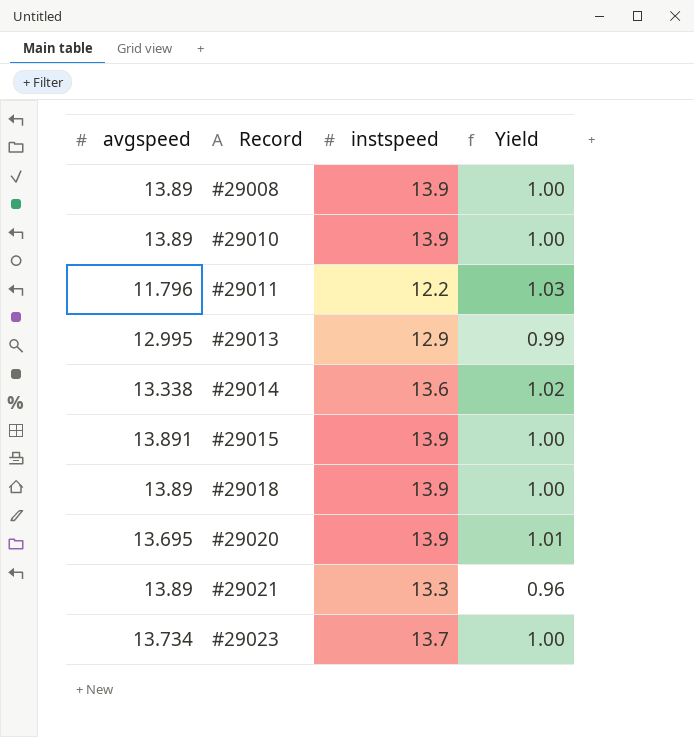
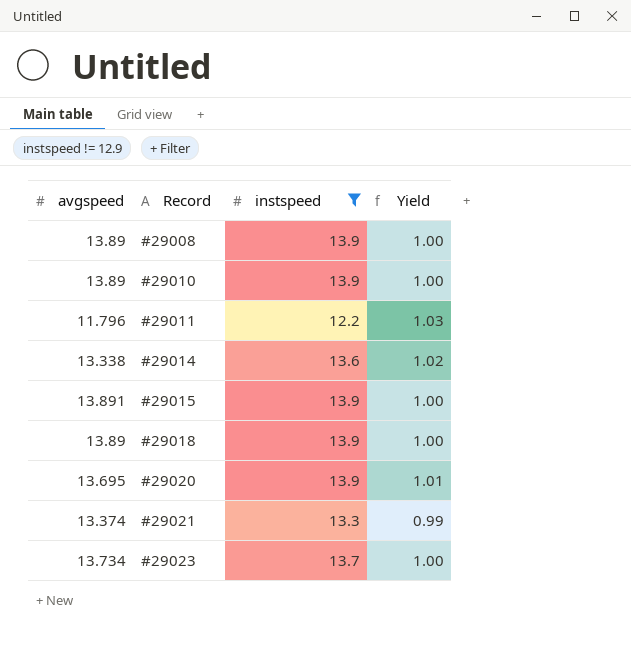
filter: none -> instspeed != 12.9
#29021 | avgspeed: 13.89 -> 13.374
#29021 | Yield: 0.96 -> 0.99

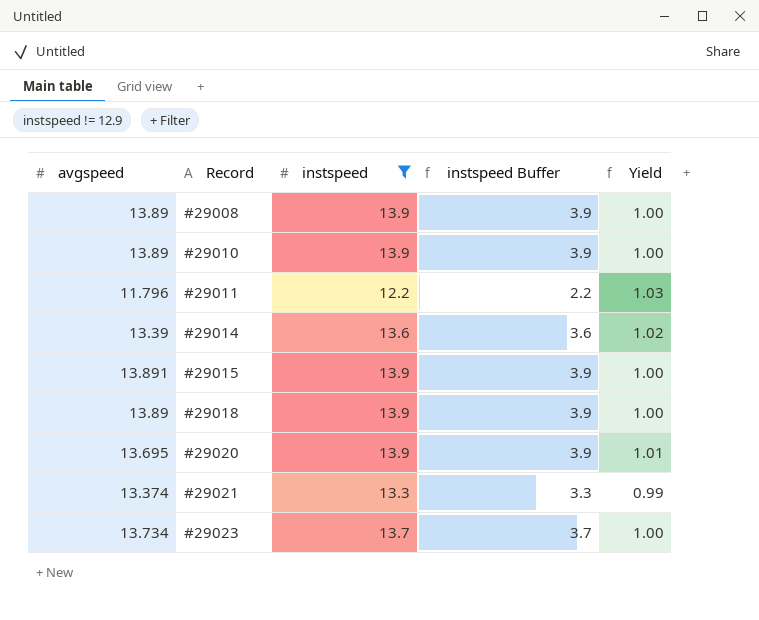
column instspeed Buffer | formula: none -> [instspeed] - 10
#29014 | avgspeed: 13.338 -> 13.39

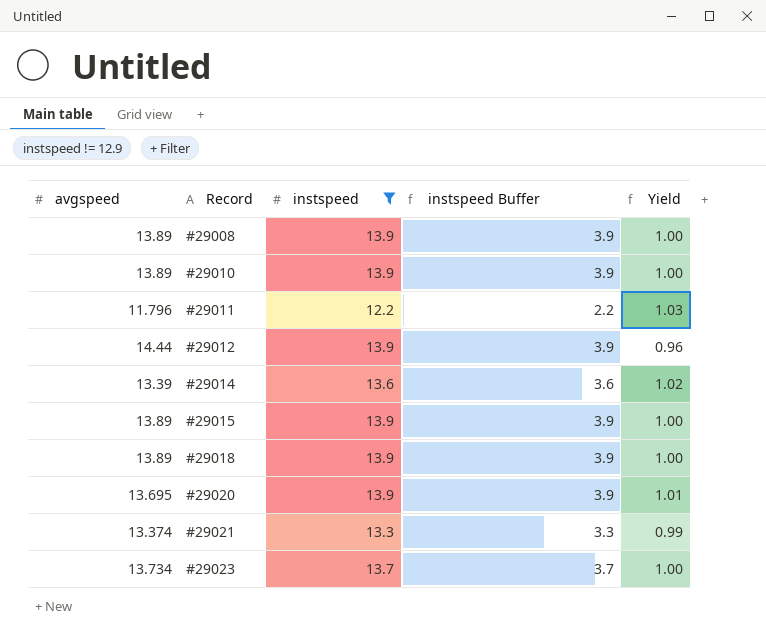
row #29012: none -> 14.44 | 13.9 | 3.9 | 0.96
#29015 | avgspeed: 13.891 -> 13.89

